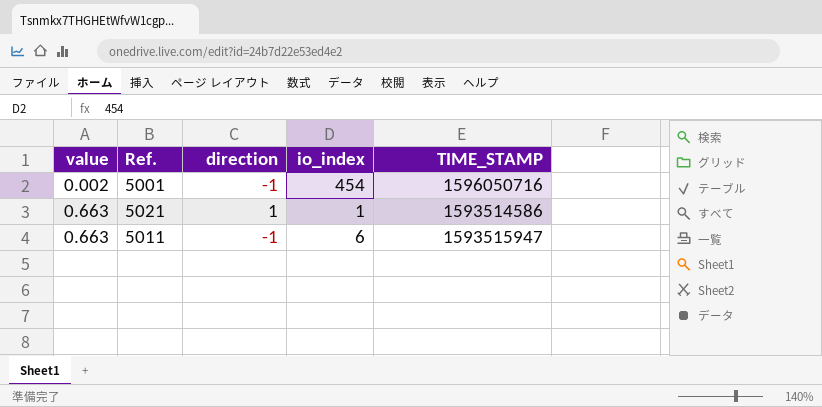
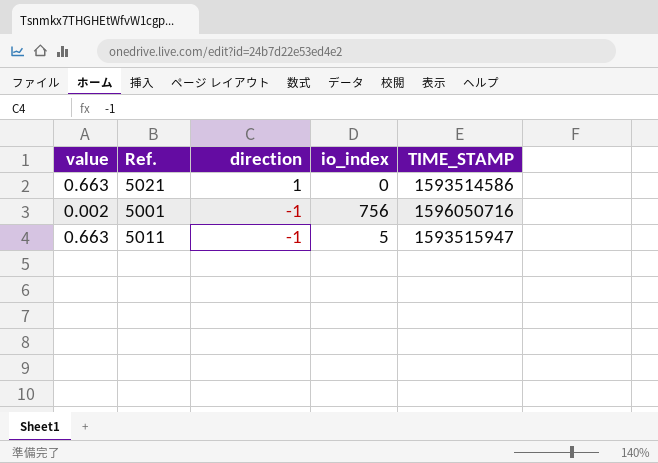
row order: value ascending -> direction descending
5021 | io_index: 1 -> 0
5001 | io_index: 454 -> 756
5011 | io_index: 6 -> 5

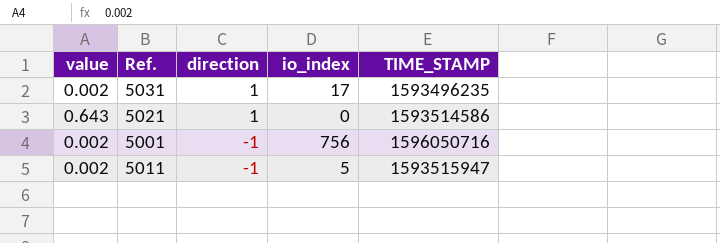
row 5031: none -> 0.002 | 1 | 17 | 1593496235
5021 | value: 0.663 -> 0.643
5011 | value: 0.663 -> 0.002

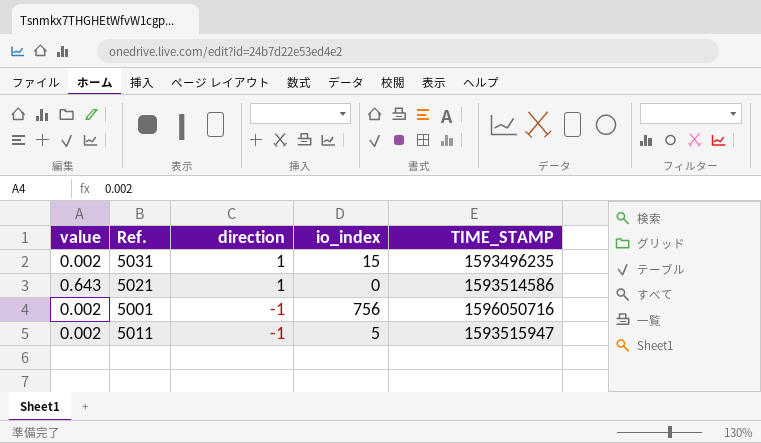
5031 | io_index: 17 -> 15

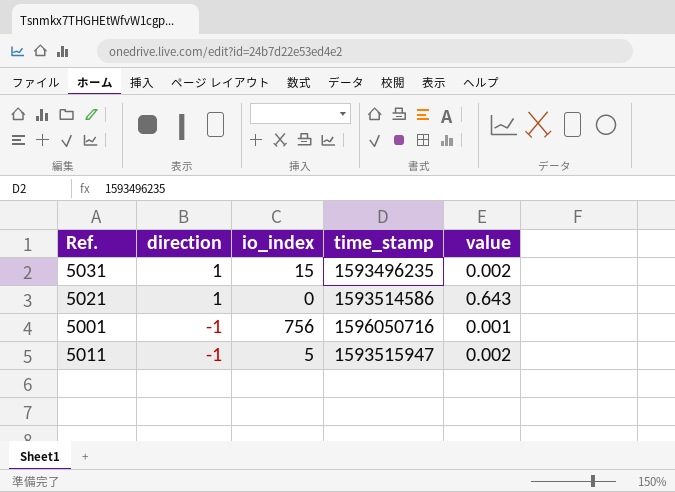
column name: TIME_STAMP -> time_stamp
column value | position: 1 -> 5
5001 | value: 0.002 -> 0.001

